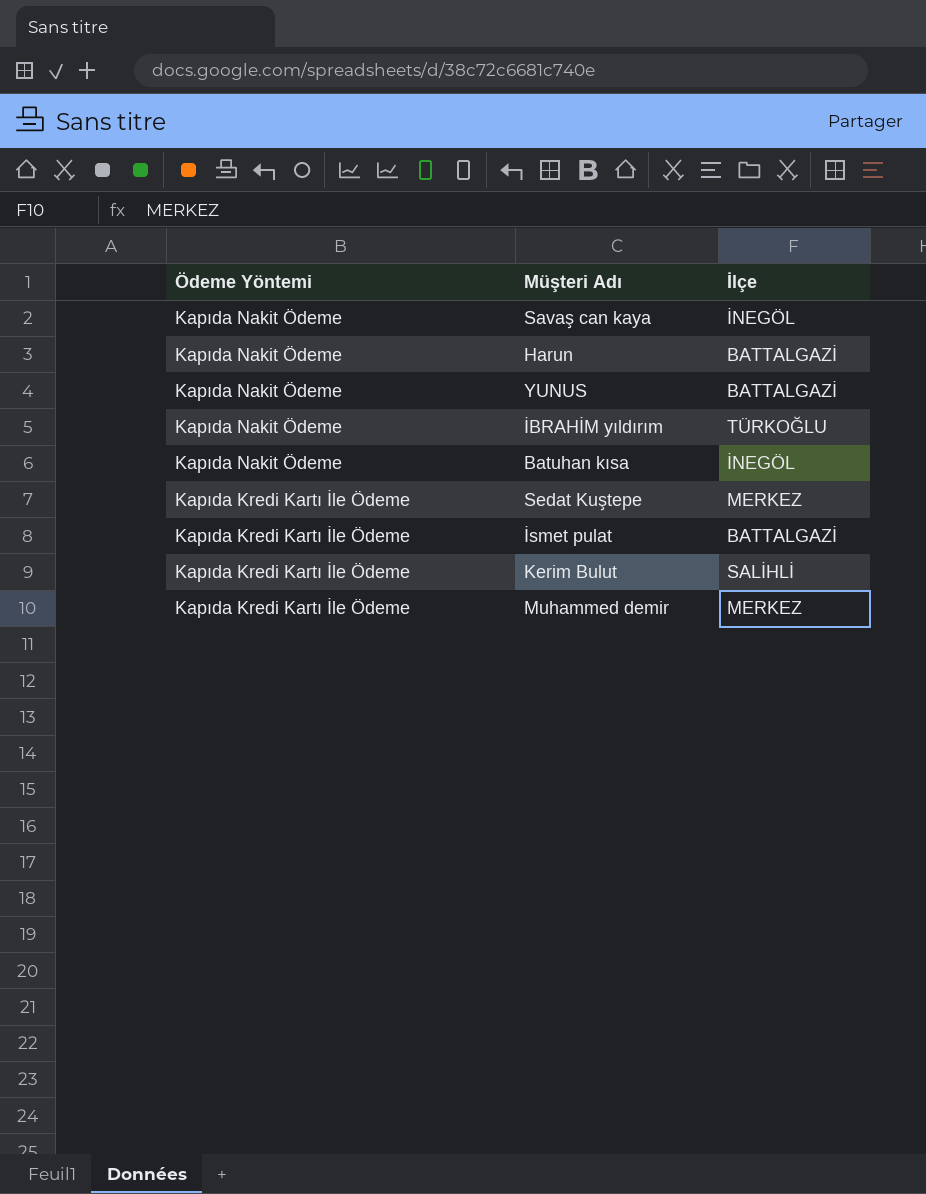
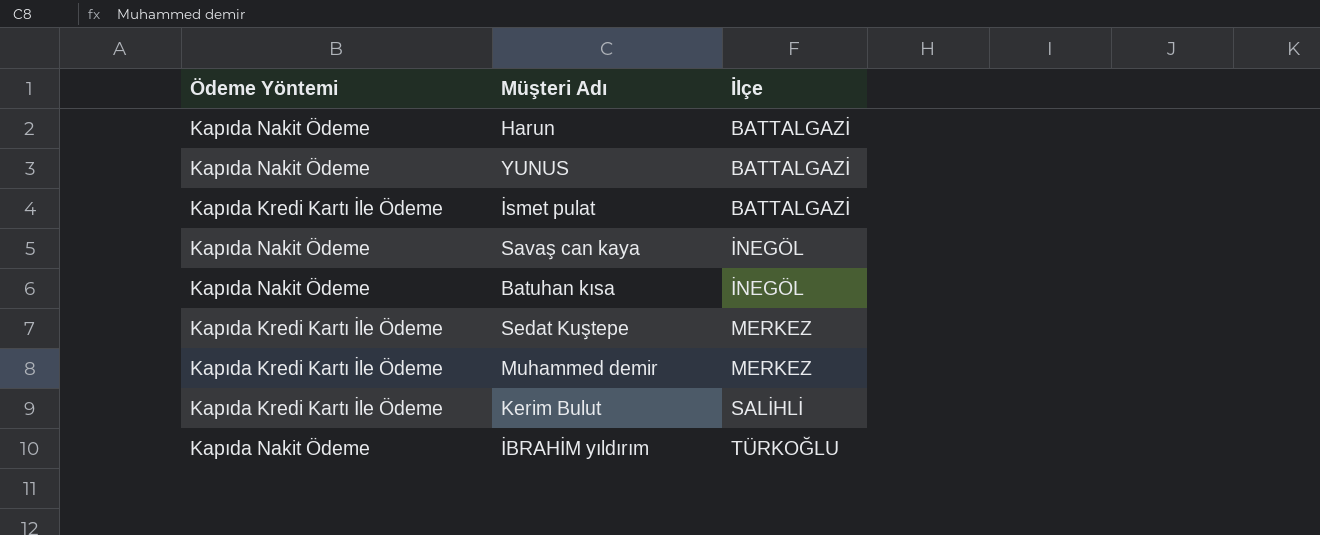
row order: Ödeme Yöntemi descending -> İlçe ascending

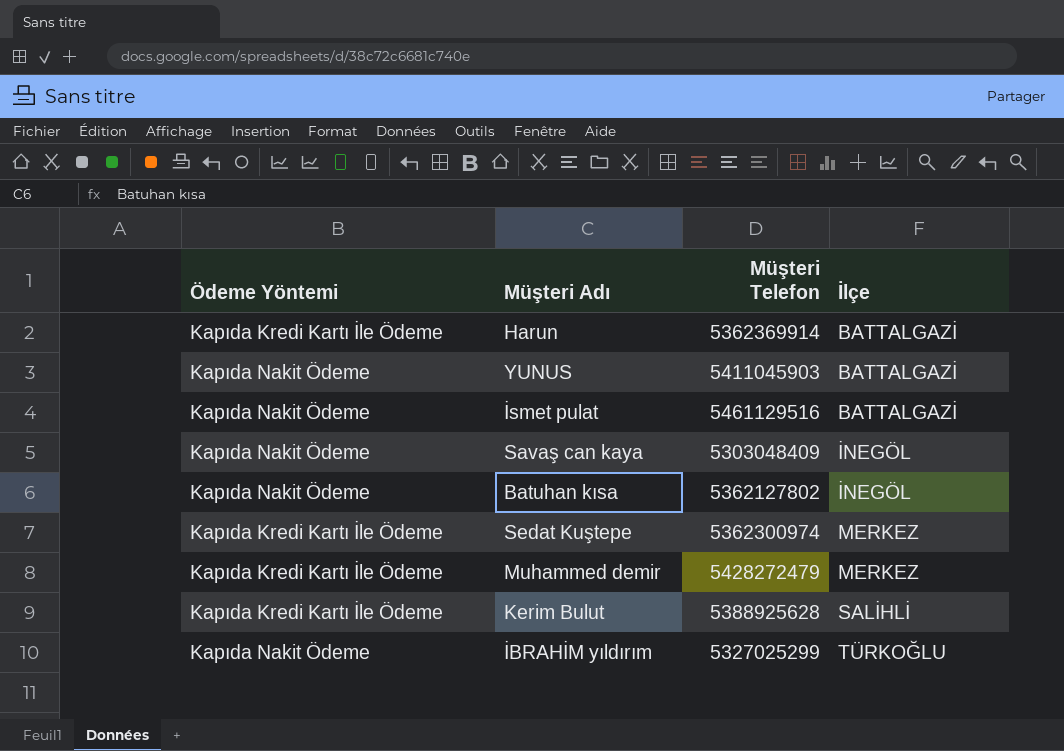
column Müşteri Telefon | position: none -> 3
Harun | Ödeme Yöntemi: Kapıda Nakit Ödeme -> Kapıda Kredi Kartı İle Ödeme
İsmet pulat | Ödeme Yöntemi: Kapıda Kredi Kartı İle Ödeme -> Kapıda Nakit Ödeme

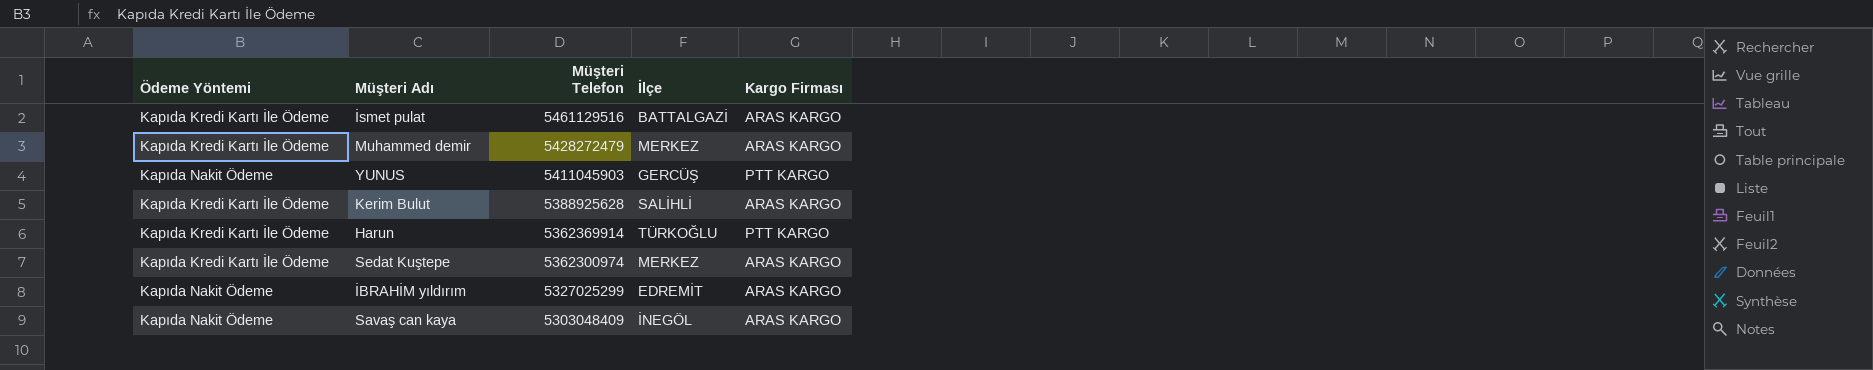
row order: İlçe ascending -> Müşteri Telefon descending
column Kargo Firması | position: none -> 5
row Batuhan kısa: Kapıda Nakit Ödeme | 5362127802 | İNEGÖL -> none
İsmet pulat | Ödeme Yöntemi: Kapıda Nakit Ödeme -> Kapıda Kredi Kartı İle Ödeme
YUNUS | İlçe: BATTALGAZİ -> GERCÜŞ
Harun | İlçe: BATTALGAZİ -> TÜRKOĞLU
İBRAHİM yıldırım | İlçe: TÜRKOĞLU -> EDREMİT

